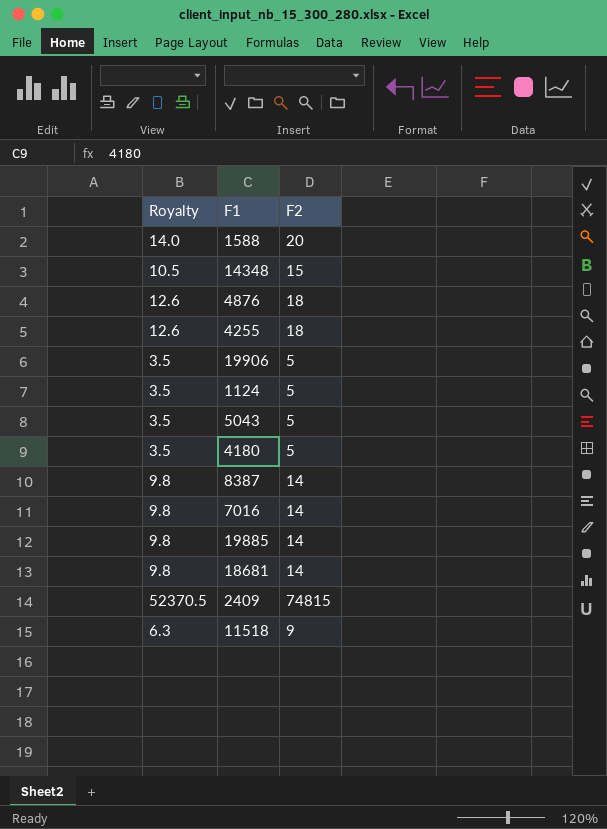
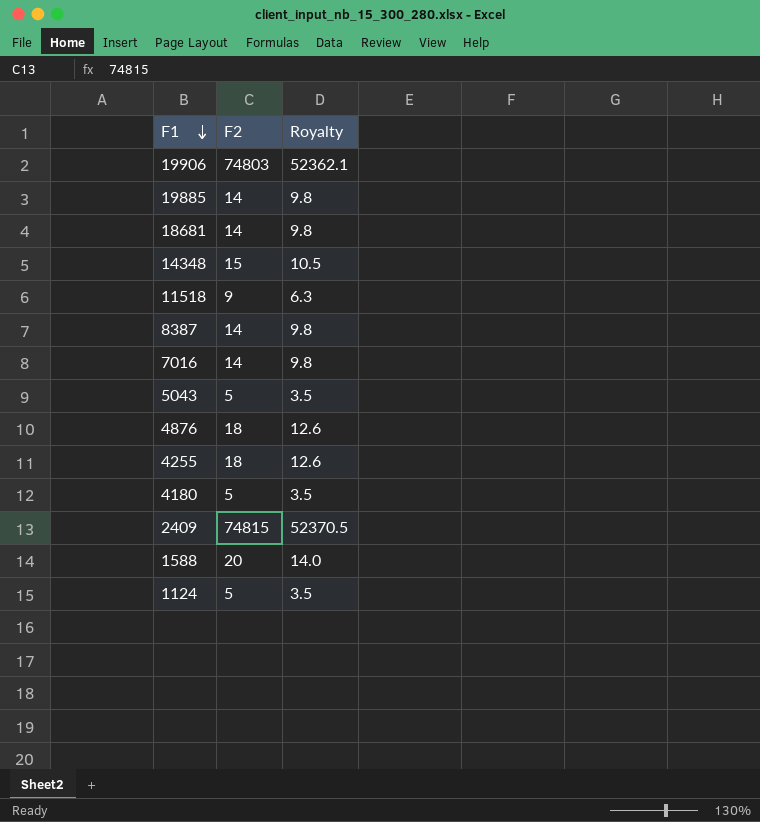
row order: none -> F1 descending
column Royalty | position: 1 -> 3
19906 | F2: 5 -> 74803
19906 | Royalty: 3.5 -> 52362.1

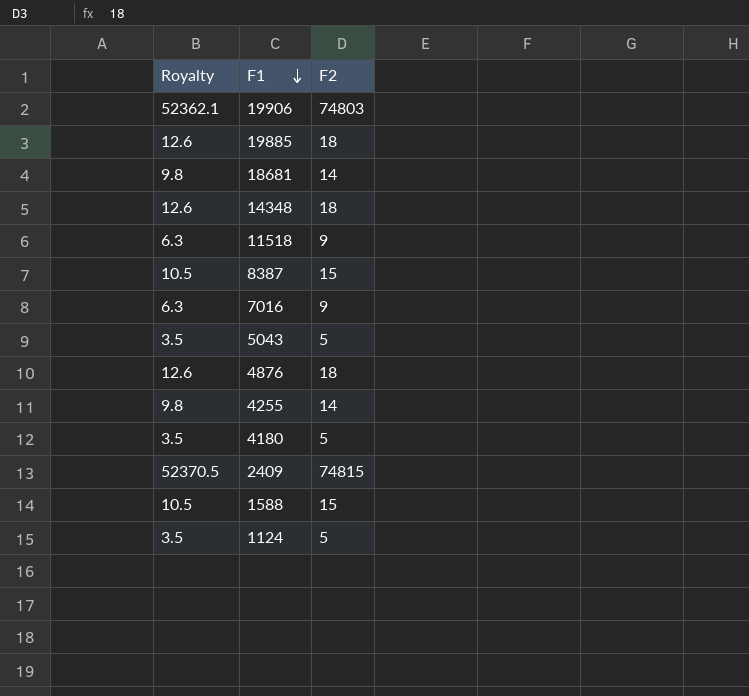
column Royalty | position: 3 -> 1
19885 | Royalty: 9.8 -> 12.6
19885 | F2: 14 -> 18
14348 | Royalty: 10.5 -> 12.6
14348 | F2: 15 -> 18
8387 | Royalty: 9.8 -> 10.5
8387 | F2: 14 -> 15
7016 | Royalty: 9.8 -> 6.3
7016 | F2: 14 -> 9
4255 | Royalty: 12.6 -> 9.8
4255 | F2: 18 -> 14
1588 | Royalty: 14.0 -> 10.5
1588 | F2: 20 -> 15

